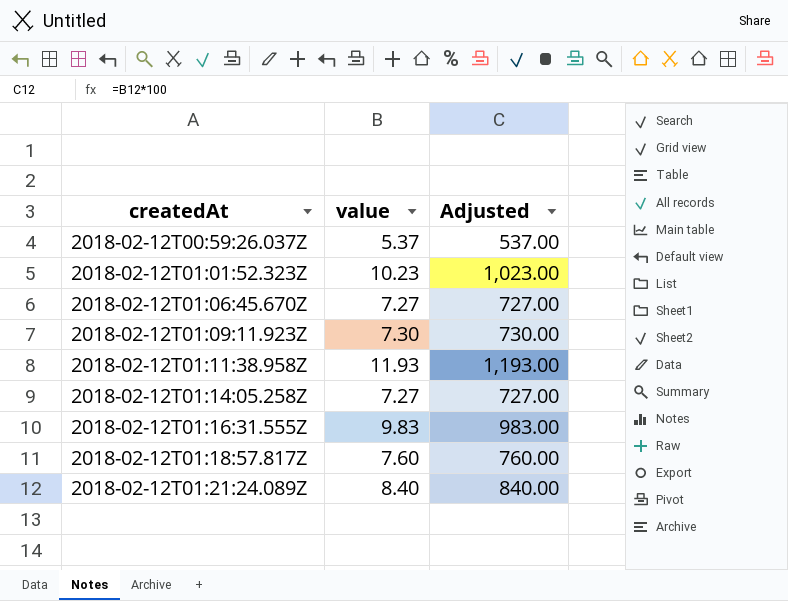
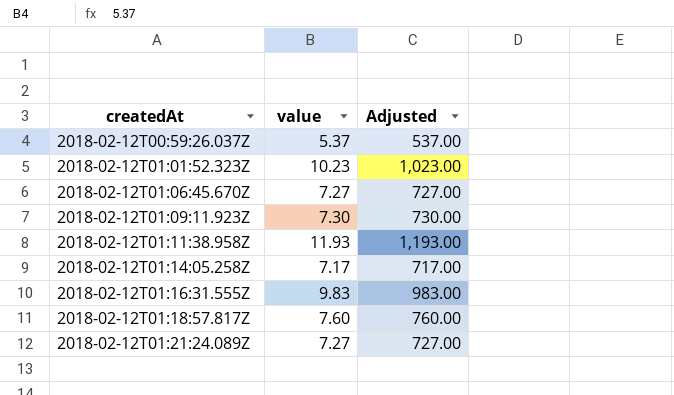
2018-02-12T01:14:05.258Z | value: 7.27 -> 7.17
2018-02-12T01:14:05.258Z | Adjusted: 727.00 -> 717.00
2018-02-12T01:21:24.089Z | value: 8.40 -> 7.27
2018-02-12T01:21:24.089Z | Adjusted: 840.00 -> 727.00

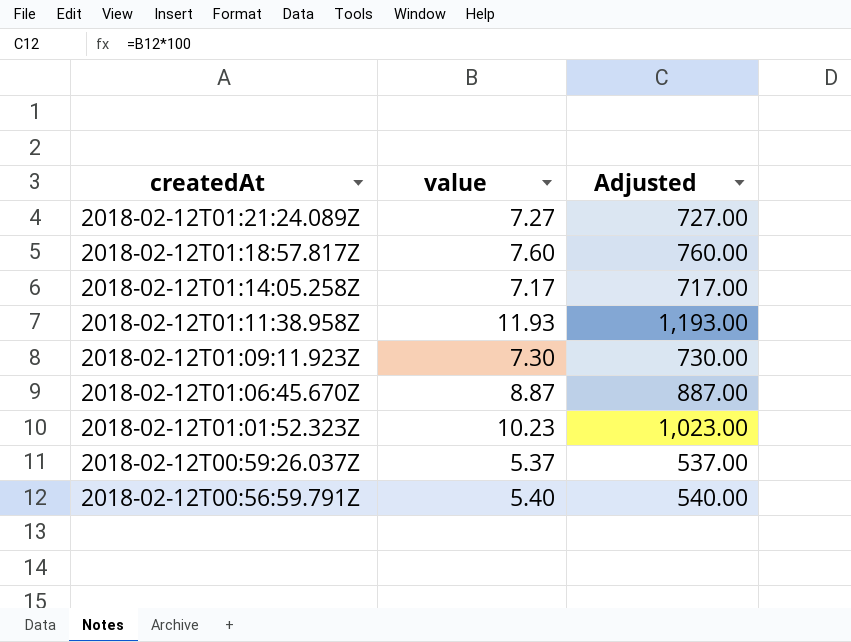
row order: createdAt ascending -> createdAt descending
row 2018-02-12T01:16:31.555Z: 9.83 | 983.00 -> none
2018-02-12T01:06:45.670Z | value: 7.27 -> 8.87
2018-02-12T01:06:45.670Z | Adjusted: 727.00 -> 887.00
row 2018-02-12T00:56:59.791Z: none -> 5.40 | 540.00

